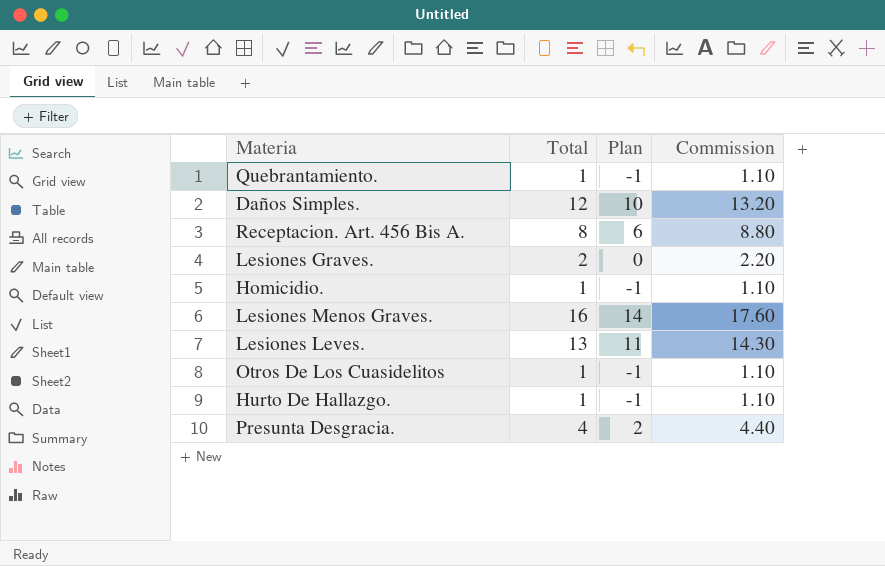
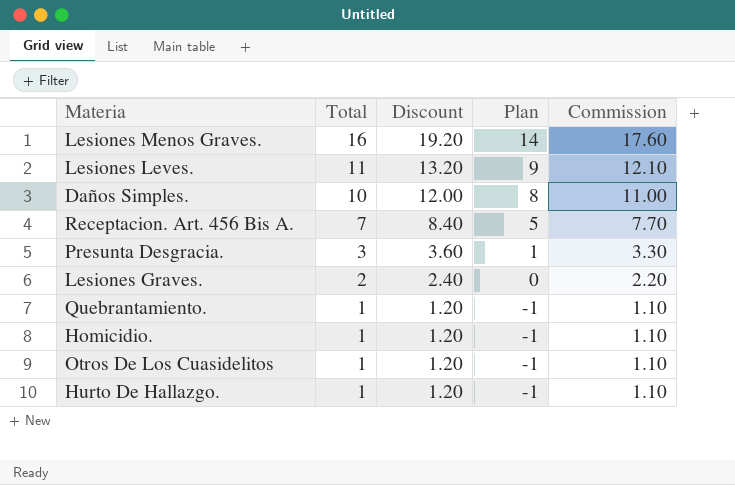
row order: none -> Total descending
column Discount | formula: none -> [Total] * 1.2
Lesiones Leves. | Total: 13 -> 11
Lesiones Leves. | Plan: 11 -> 9
Lesiones Leves. | Commission: 14.30 -> 12.10
Daños Simples. | Total: 12 -> 10
Daños Simples. | Plan: 10 -> 8
Daños Simples. | Commission: 13.20 -> 11.00
Receptacion. Art. 456 Bis A. | Total: 8 -> 7
Receptacion. Art. 456 Bis A. | Plan: 6 -> 5
Receptacion. Art. 456 Bis A. | Commission: 8.80 -> 7.70
Presunta Desgracia. | Total: 4 -> 3
Presunta Desgracia. | Plan: 2 -> 1
Presunta Desgracia. | Commission: 4.40 -> 3.30

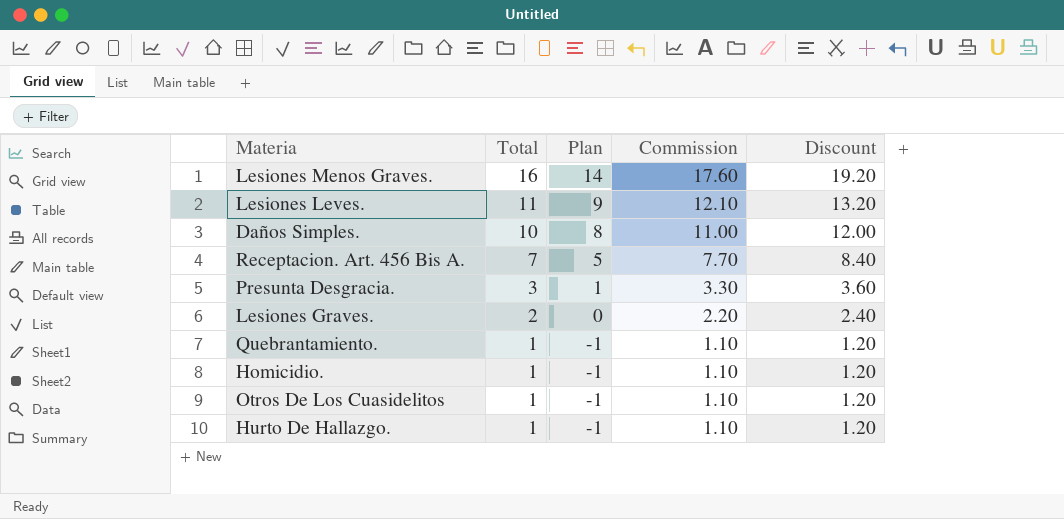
column Discount | position: 3 -> 5

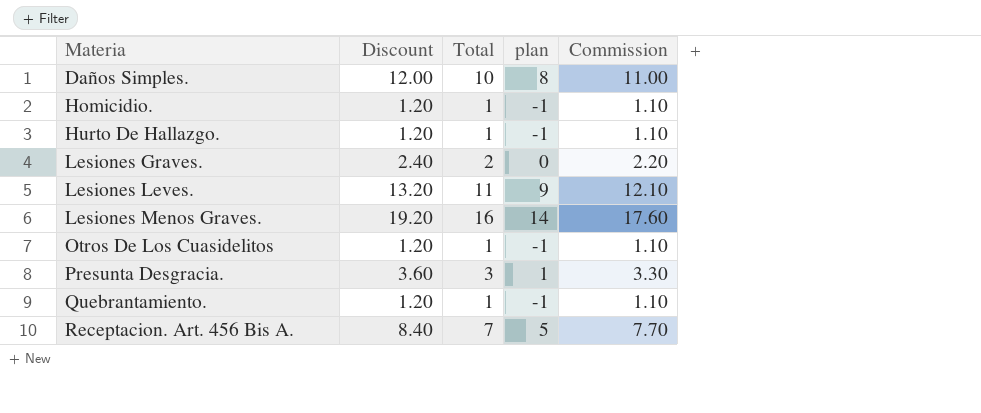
row order: Total descending -> Materia ascending
column Discount | position: 5 -> 2
column name: Plan -> plan

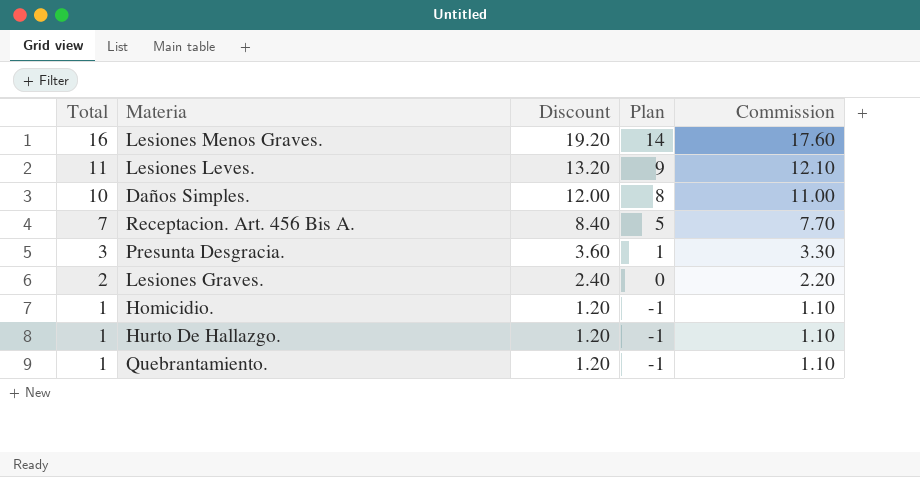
row order: Materia ascending -> Total descending
column Total | position: 3 -> 1
column name: plan -> Plan
row Otros De Los Cuasidelitos: 1.20 | 1 | -1 | 1.10 -> none

